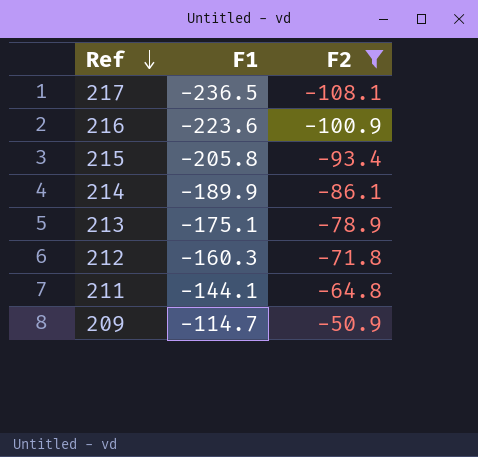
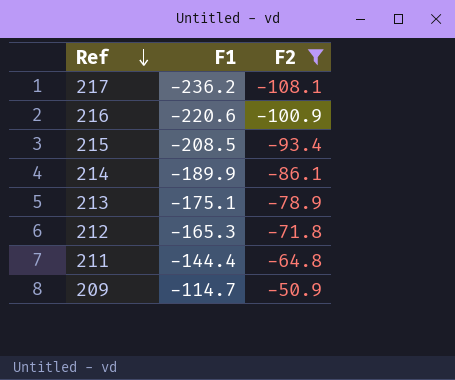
217 | F1: -236.5 -> -236.2
216 | F1: -223.6 -> -220.6
215 | F1: -205.8 -> -208.5
212 | F1: -160.3 -> -165.3
211 | F1: -144.1 -> -144.4

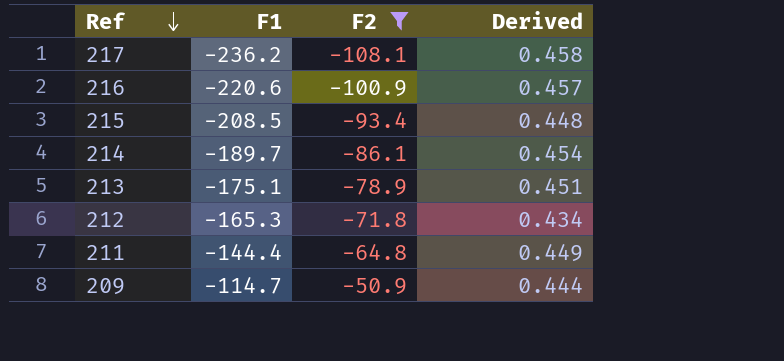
column Derived | formula: none -> [F2] / [F1]
214 | F1: -189.9 -> -189.7

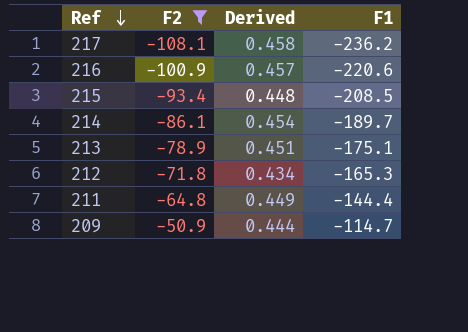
column F1 | position: 2 -> 4

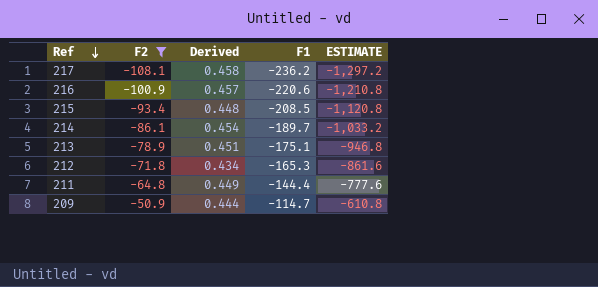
column ESTIMATE | formula: none -> [F2] * 12

